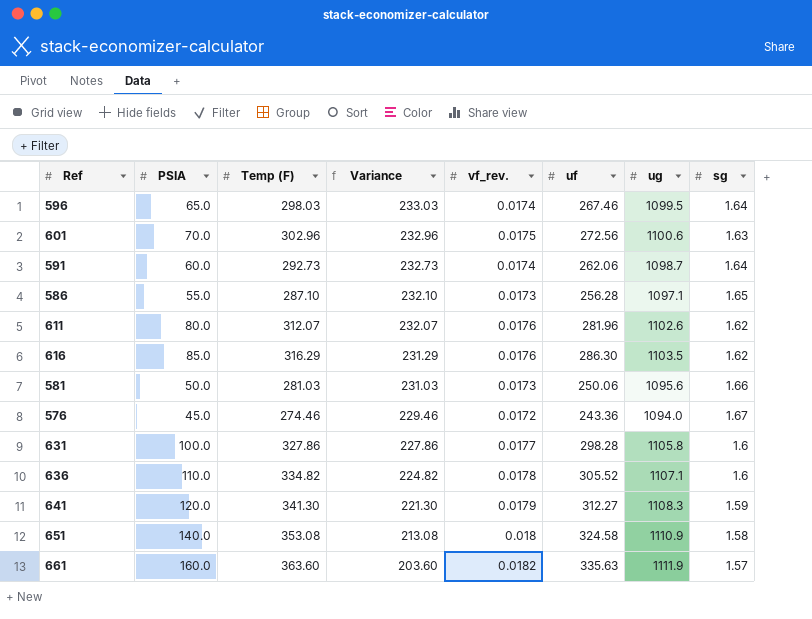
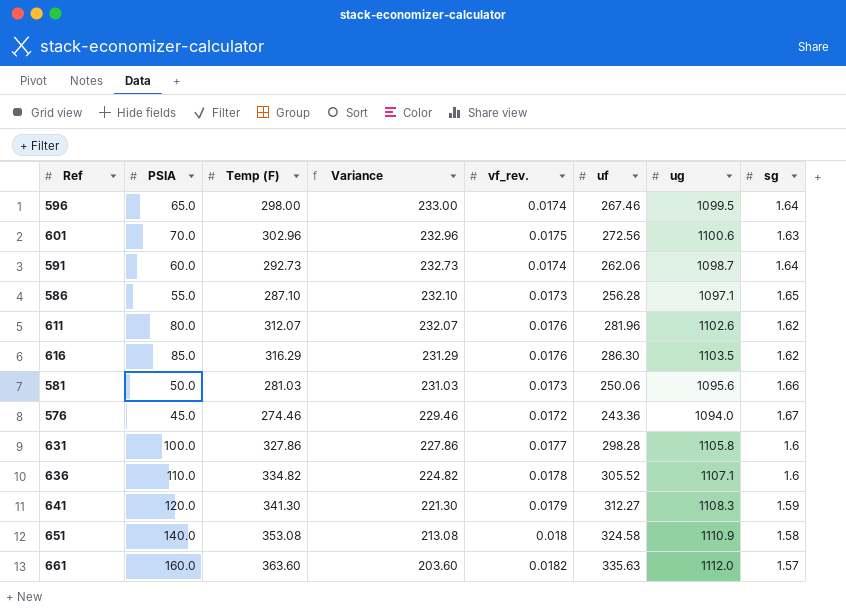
596 | Temp (F): 298.03 -> 298.00
596 | Variance: 233.03 -> 233.00
661 | ug: 1111.9 -> 1112.0

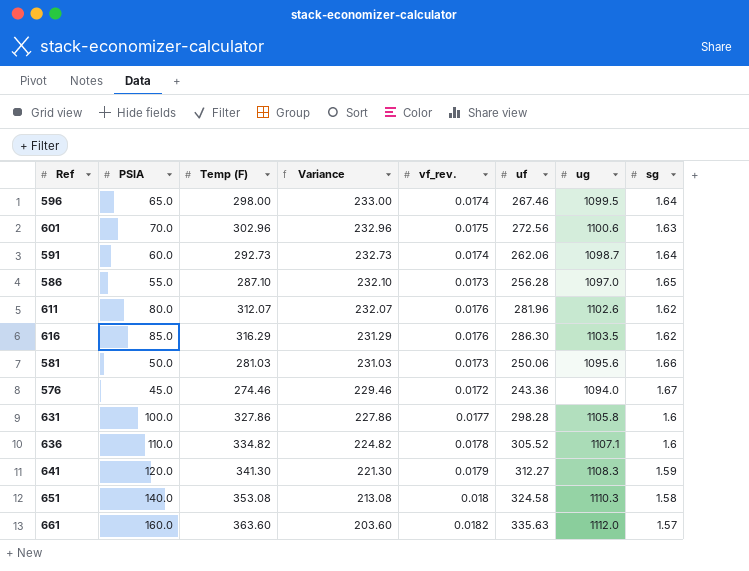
586 | ug: 1097.1 -> 1097.0
651 | ug: 1110.9 -> 1110.3

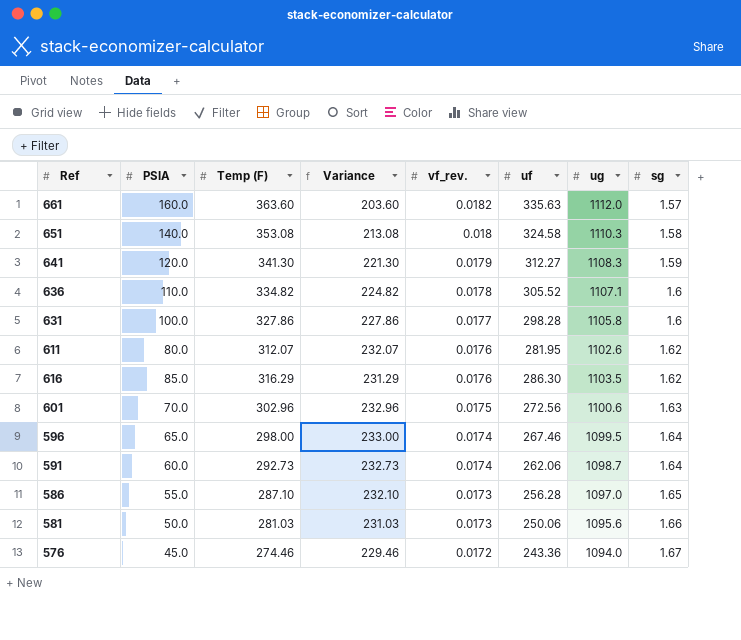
row order: Variance descending -> vf_rev. descending
611 | uf: 281.96 -> 281.95

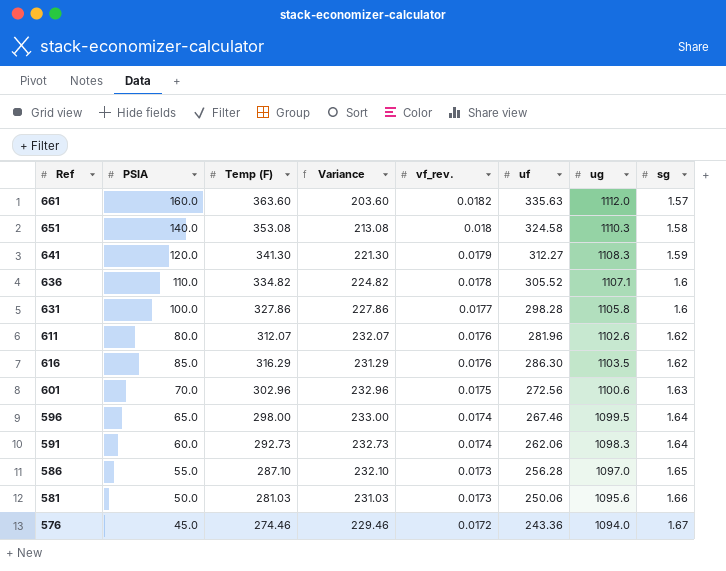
611 | uf: 281.95 -> 281.96
591 | ug: 1098.7 -> 1098.3

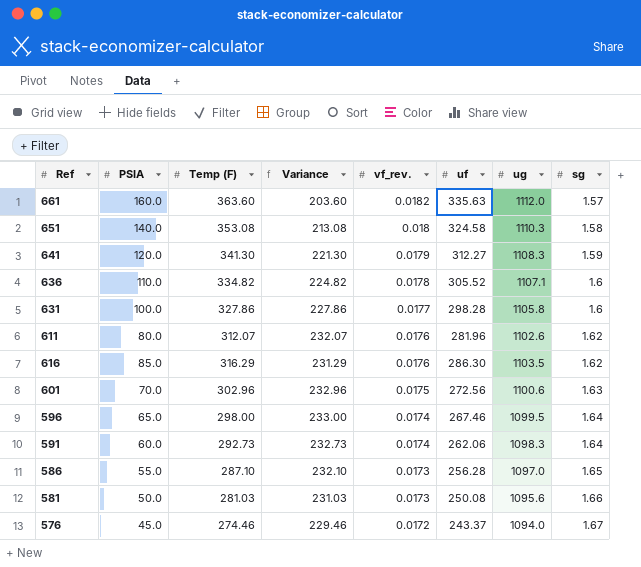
581 | uf: 250.06 -> 250.08
576 | uf: 243.36 -> 243.37

